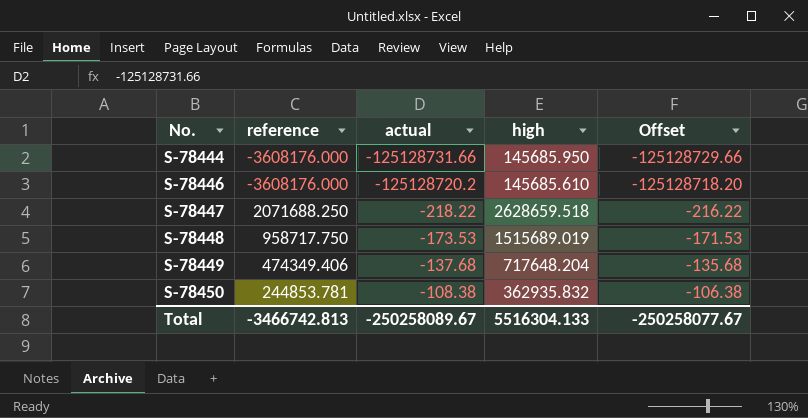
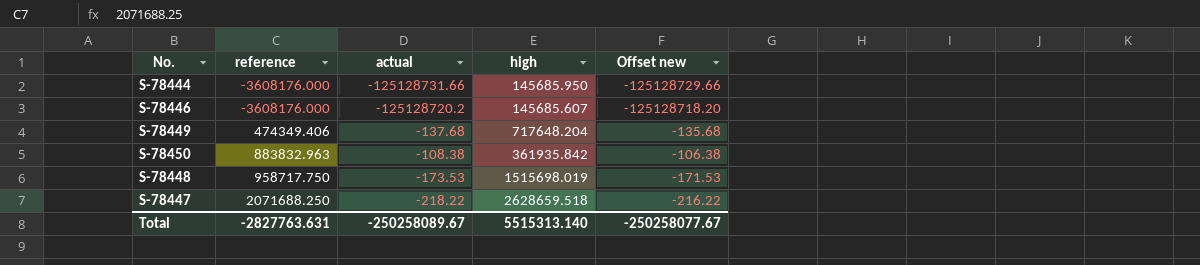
row order: No. ascending -> reference ascending
column name: Offset -> Offset new
S-78446 | high: 145685.610 -> 145685.607
S-78450 | reference: 244853.781 -> 883832.963
S-78450 | high: 362935.832 -> 361935.842
S-78448 | high: 1515689.019 -> 1515698.019
Total | reference: -3466742.813 -> -2827763.631
Total | high: 5516304.133 -> 5515313.140

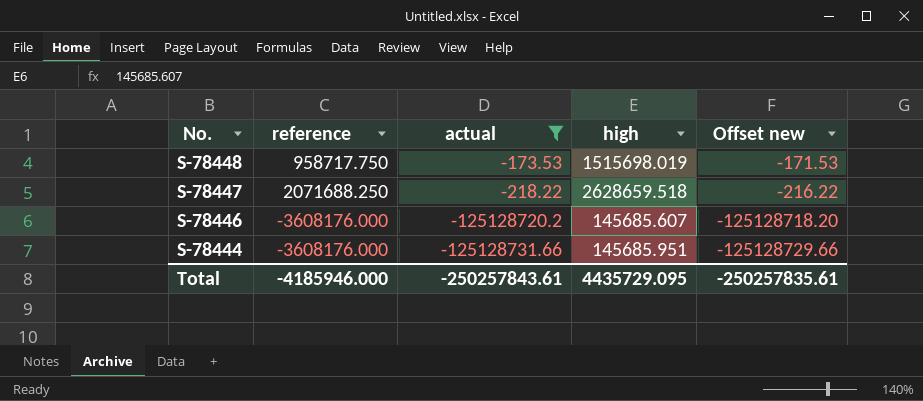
filter: none -> actual <= -173.53
row order: reference ascending -> No. descending
S-78444 | high: 145685.950 -> 145685.951
Total | reference: -2827763.631 -> -4185946.000
Total | actual: -250258089.67 -> -250257843.61
Total | high: 5515313.140 -> 4435729.095
Total | Offset new: -250258077.67 -> -250257835.61

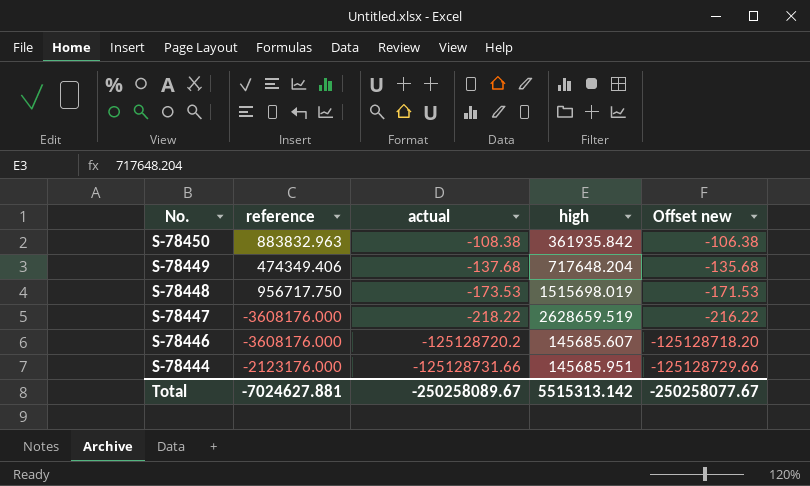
filter: actual <= -173.53 -> none
S-78448 | reference: 958717.750 -> 956717.750
S-78447 | reference: 2071688.250 -> -3608176.000
S-78447 | high: 2628659.518 -> 2628659.519
S-78444 | reference: -3608176.000 -> -2123176.000
Total | reference: -4185946.000 -> -7024627.881
Total | actual: -250257843.61 -> -250258089.67
Total | high: 4435729.095 -> 5515313.142
Total | Offset new: -250257835.61 -> -250258077.67

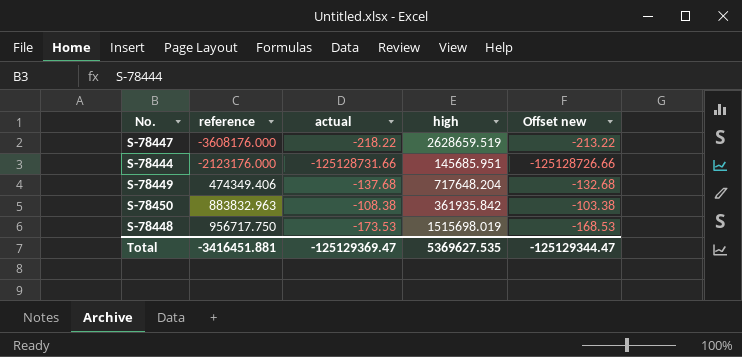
row order: No. descending -> reference ascending
column Offset new | formula: [actual] + 2 -> [actual] + 5
row S-78446: -3608176.000 | -125128720.2 | 145685.607 | -125128718.20 -> none
Total | reference: -7024627.881 -> -3416451.881
Total | actual: -250258089.67 -> -125129369.47
Total | high: 5515313.142 -> 5369627.535
Total | Offset new: -250258077.67 -> -125129344.47

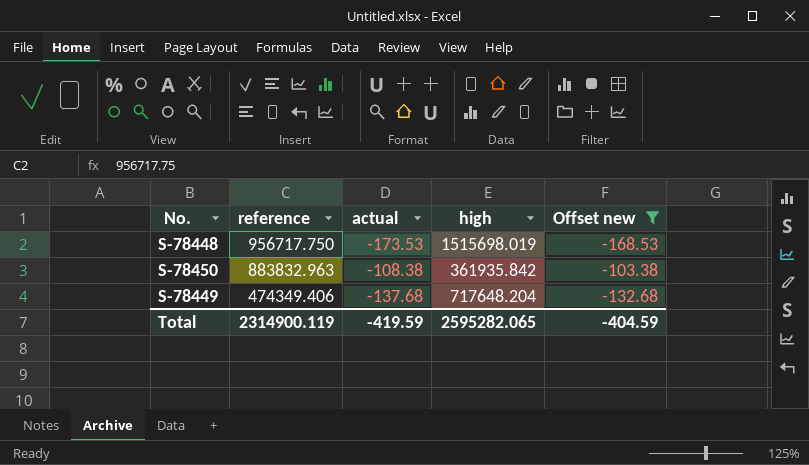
filter: none -> Offset new >= -168.53
row order: reference ascending -> reference descending
Total | reference: -3416451.881 -> 2314900.119
Total | actual: -125129369.47 -> -419.59
Total | high: 5369627.535 -> 2595282.065
Total | Offset new: -125129344.47 -> -404.59

